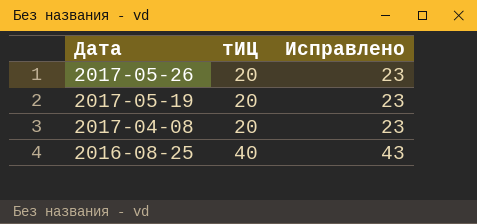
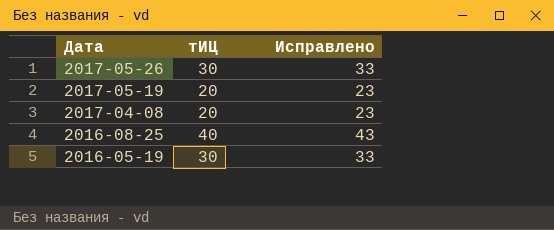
2017-05-26 | тИЦ: 20 -> 30
2017-05-26 | Исправлено: 23 -> 33
row 2016-05-19: none -> 30 | 33

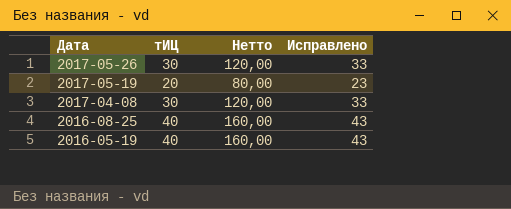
column Нетто | formula: none -> [тИЦ] * 4
2017-04-08 | тИЦ: 20 -> 30
2017-04-08 | Исправлено: 23 -> 33
2016-05-19 | тИЦ: 30 -> 40
2016-05-19 | Исправлено: 33 -> 43

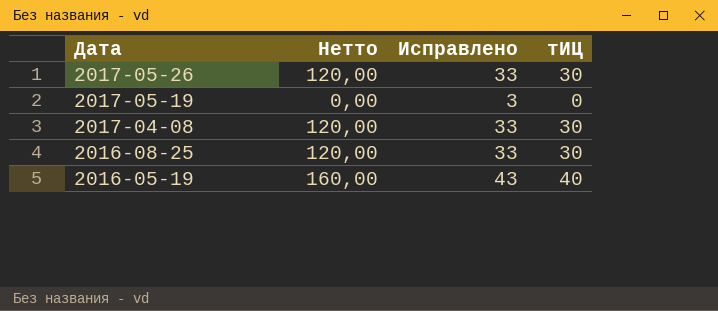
column тИЦ | position: 2 -> 4
2017-05-19 | Нетто: 80,00 -> 0,00
2017-05-19 | Исправлено: 23 -> 3
2017-05-19 | тИЦ: 20 -> 0
2016-08-25 | Нетто: 160,00 -> 120,00
2016-08-25 | Исправлено: 43 -> 33
2016-08-25 | тИЦ: 40 -> 30

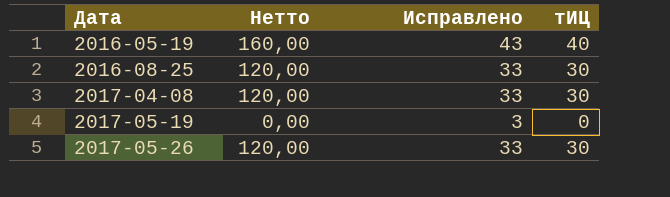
row order: Дата descending -> Дата ascending

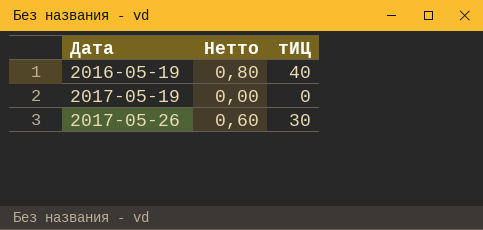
column Исправлено | formula: [тИЦ] + 3 -> none
column Нетто | formula: [тИЦ] * 4 -> [тИЦ] * 0,02
row 2016-08-25: 120,00 | 33 | 30 -> none
row 2017-04-08: 120,00 | 33 | 30 -> none

